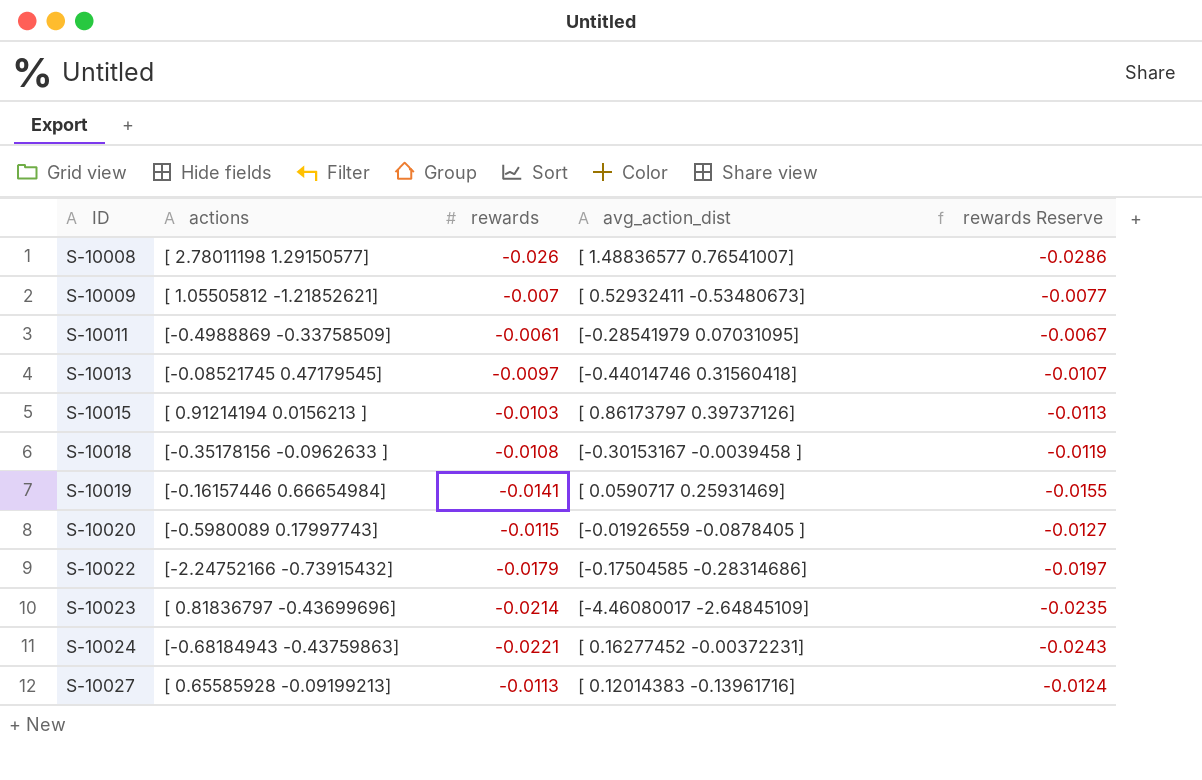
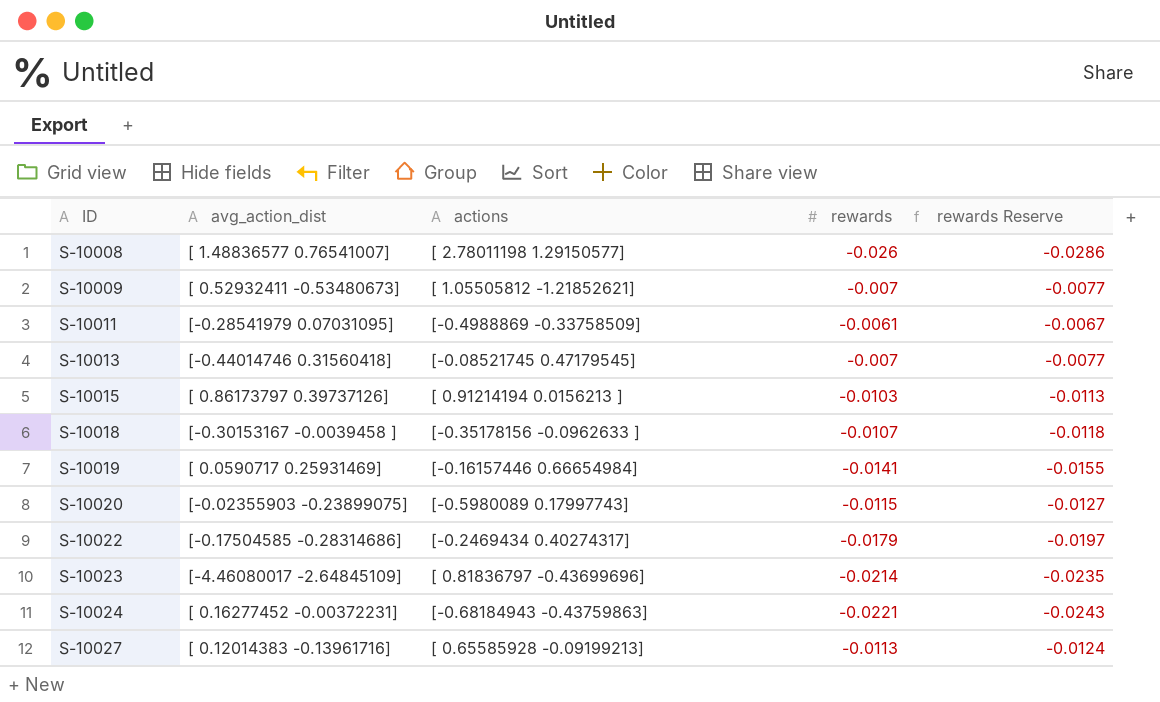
column avg_action_dist | position: 4 -> 2
S-10013 | rewards: -0.0097 -> -0.007
S-10013 | rewards Reserve: -0.0107 -> -0.0077
S-10018 | rewards: -0.0108 -> -0.0107
S-10018 | rewards Reserve: -0.0119 -> -0.0118
S-10020 | avg_action_dist: [-0.01926559 -0.0878405 ] -> [-0.02355903 -0.23899075]
S-10022 | actions: [-2.24752166 -0.73915432] -> [-0.2469434 0.40274317]

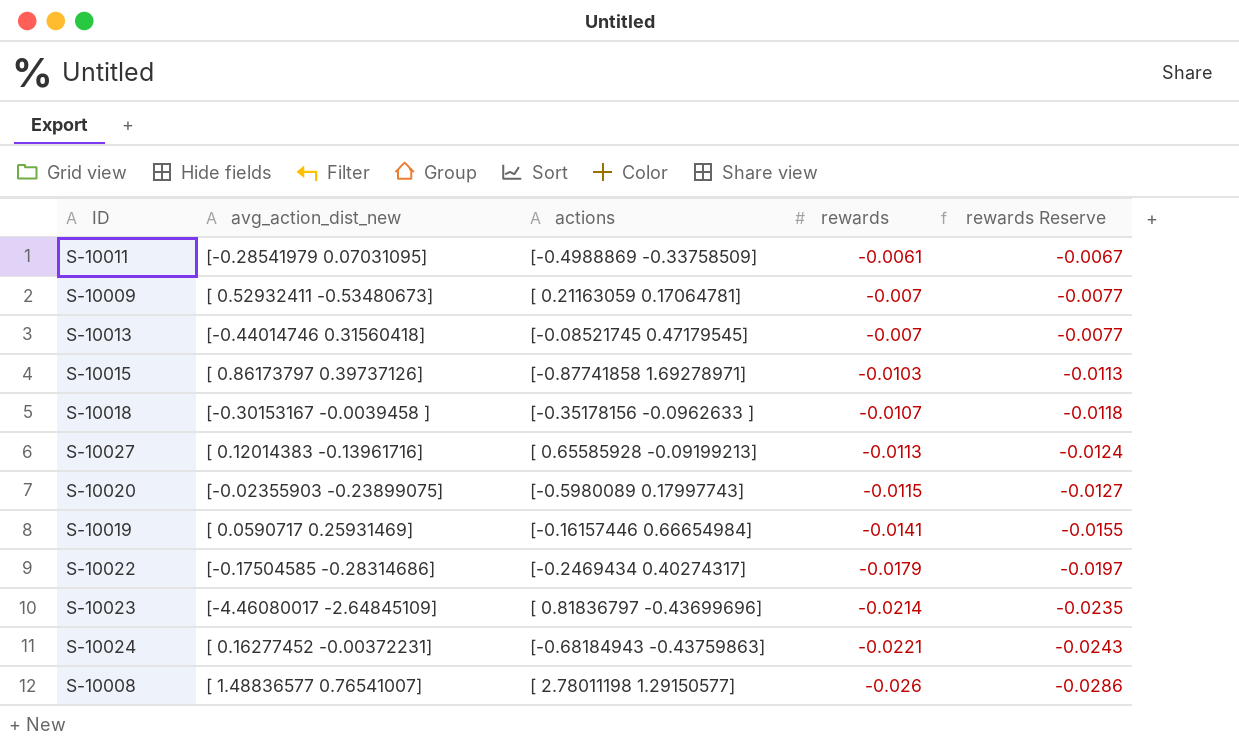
row order: ID ascending -> rewards descending
column name: avg_action_dist -> avg_action_dist_new
S-10009 | actions: [ 1.05505812 -1.21852621] -> [ 0.21163059 0.17064781]
S-10015 | actions: [ 0.91214194 0.0156213 ] -> [-0.87741858 1.69278971]

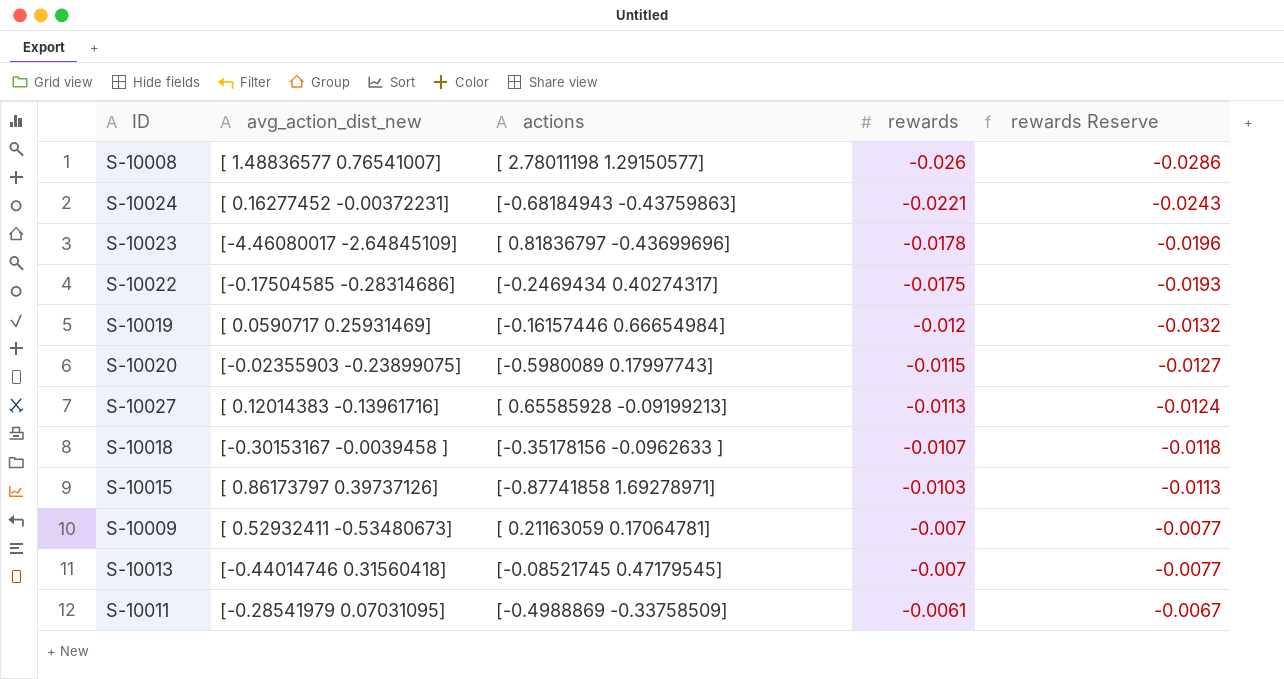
row order: rewards descending -> rewards ascending
S-10023 | rewards: -0.0214 -> -0.0178
S-10023 | rewards Reserve: -0.0235 -> -0.0196
S-10022 | rewards: -0.0179 -> -0.0175
S-10022 | rewards Reserve: -0.0197 -> -0.0193
S-10019 | rewards: -0.0141 -> -0.012
S-10019 | rewards Reserve: -0.0155 -> -0.0132

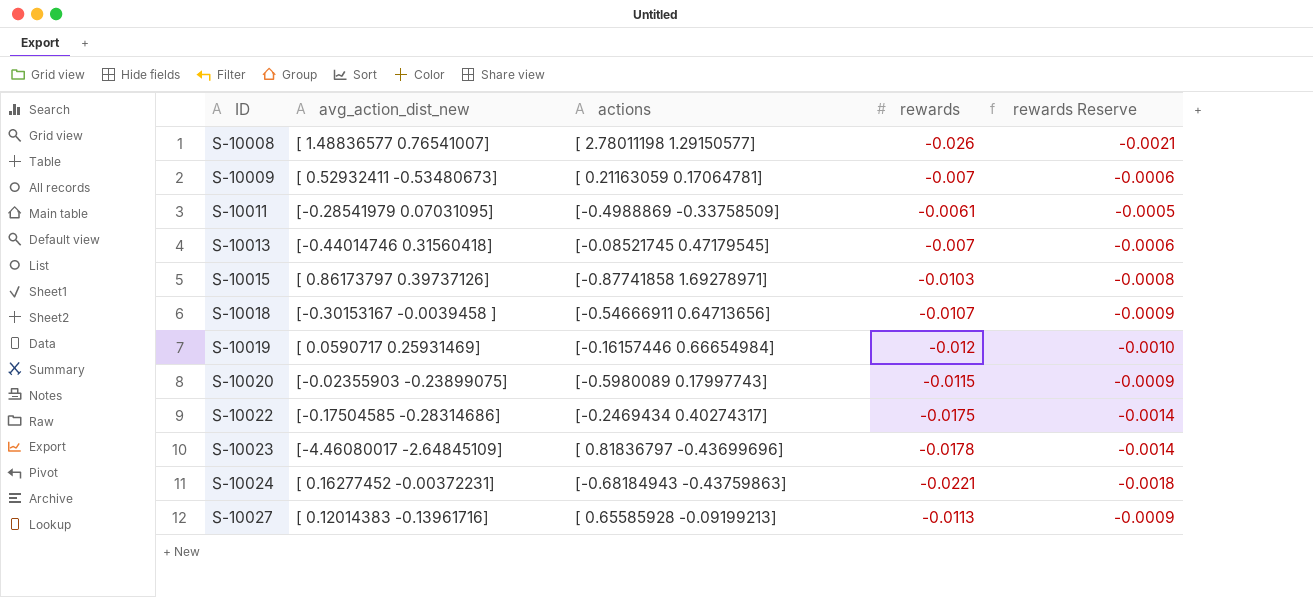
row order: rewards ascending -> ID ascending
column rewards Reserve | formula: [rewards] * 1.1 -> [rewards] * 0.08
S-10018 | actions: [-0.35178156 -0.0962633 ] -> [-0.54666911 0.64713656]

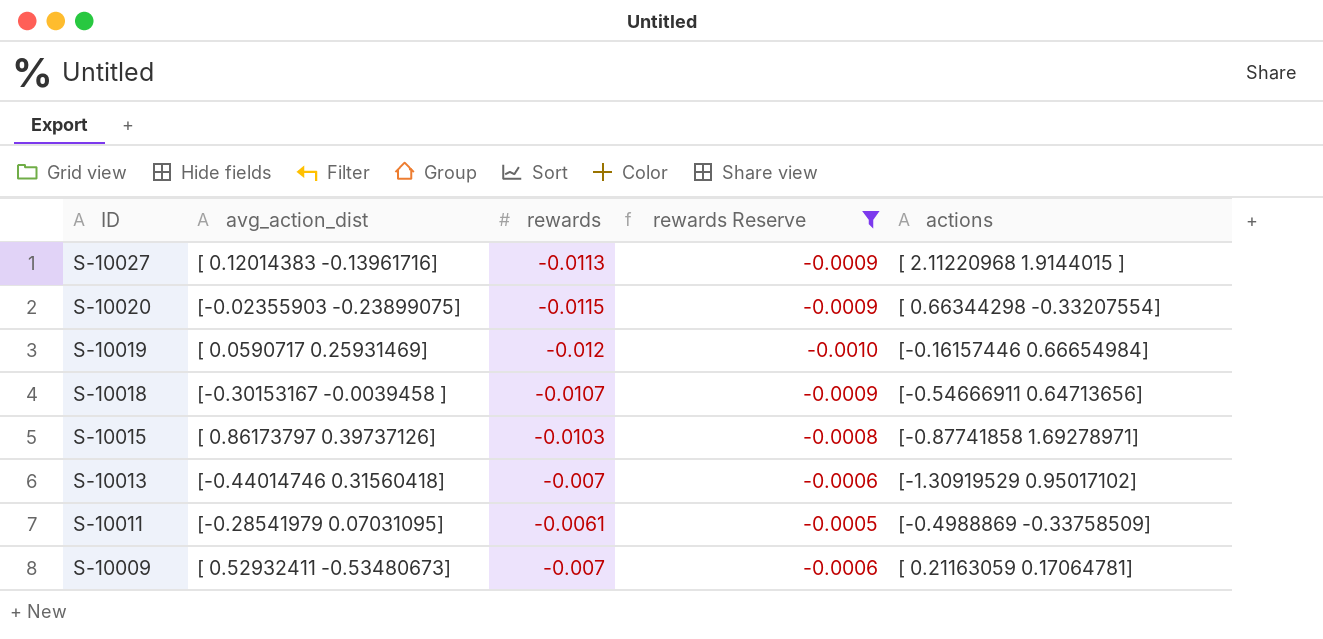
filter: none -> rewards Reserve >= -0.0010
row order: ID ascending -> ID descending
column name: avg_action_dist_new -> avg_action_dist
column actions | position: 3 -> 5
S-10027 | actions: [ 0.65585928 -0.09199213] -> [ 2.11220968 1.9144015 ]
S-10020 | actions: [-0.5980089 0.17997743] -> [ 0.66344298 -0.33207554]
S-10013 | actions: [-0.08521745 0.47179545] -> [-1.30919529 0.95017102]

